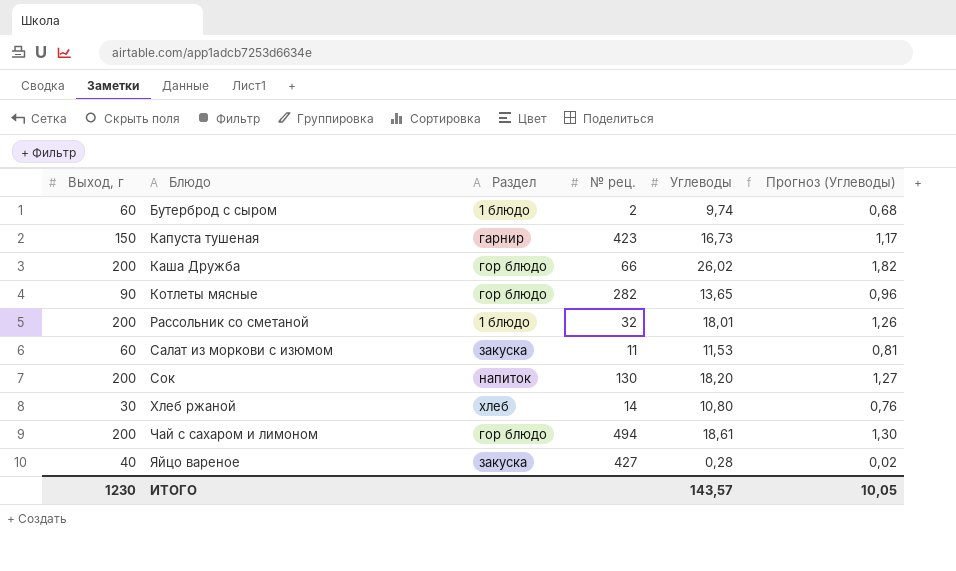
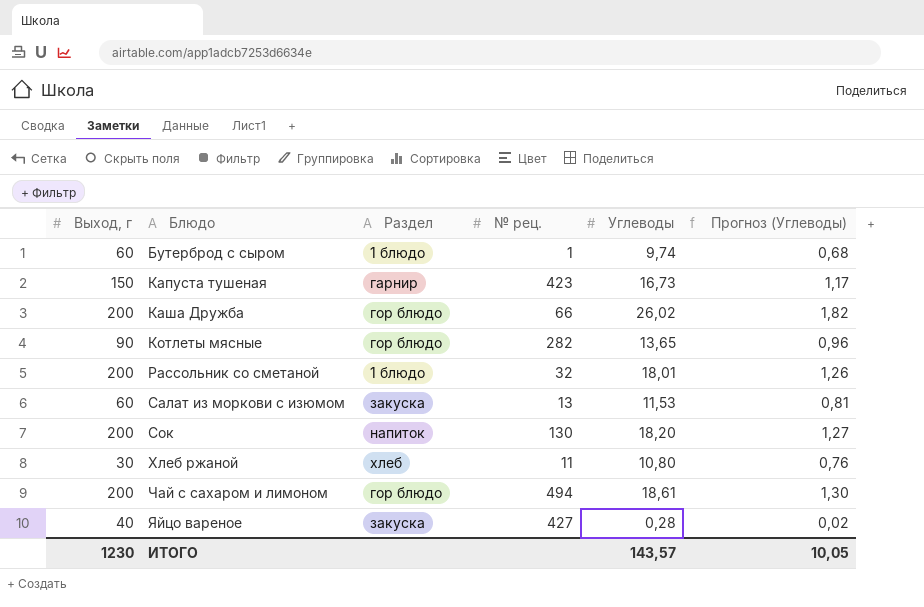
Бутерброд с сыром | № рец.: 2 -> 1
Салат из моркови с изюмом | № рец.: 11 -> 13
Хлеб ржаной | № рец.: 14 -> 11

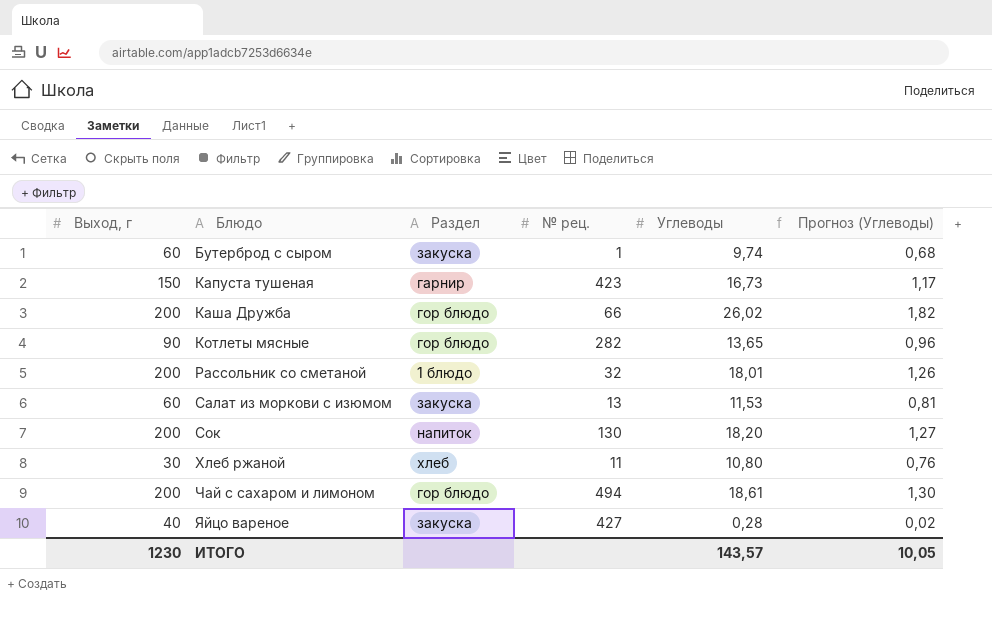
Бутерброд с сыром | Раздел: 1 блюдо -> закуска

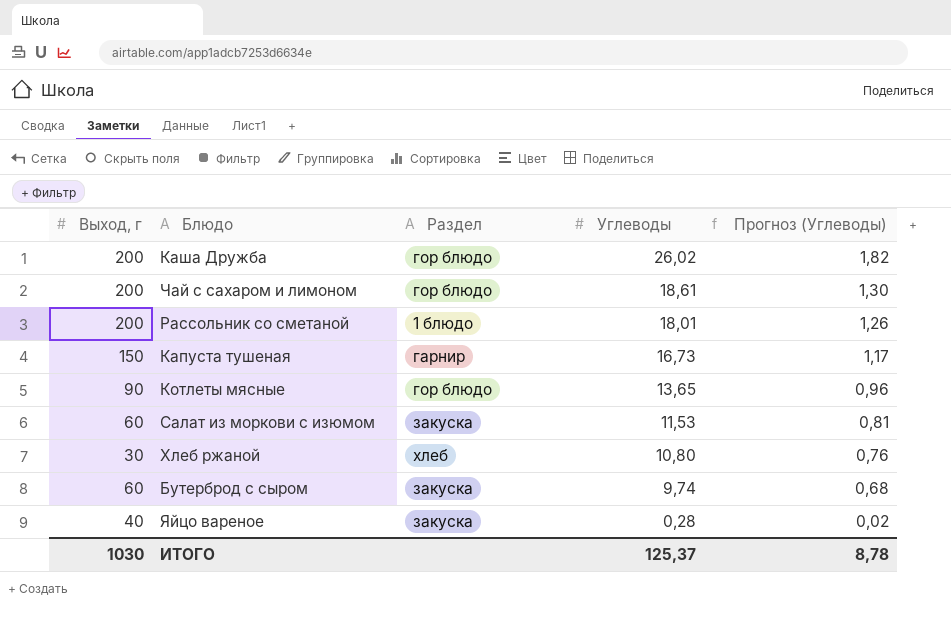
row order: Блюдо ascending -> Углеводы descending
column № рец. | position: 4 -> none
row Сок: 200 | напиток | 130 | 18,20 | 1,27 -> none
ИТОГО | Выход, г: 1230 -> 1030
ИТОГО | Углеводы: 143,57 -> 125,37
ИТОГО | Прогноз (Углеводы): 10,05 -> 8,78

